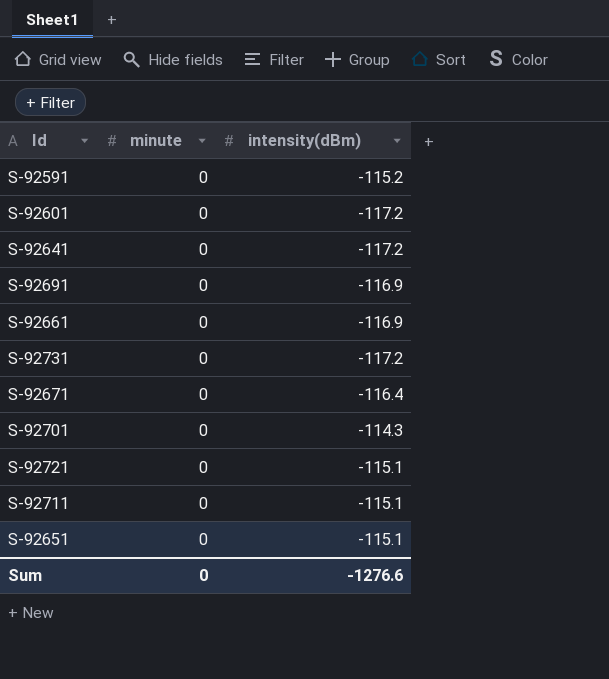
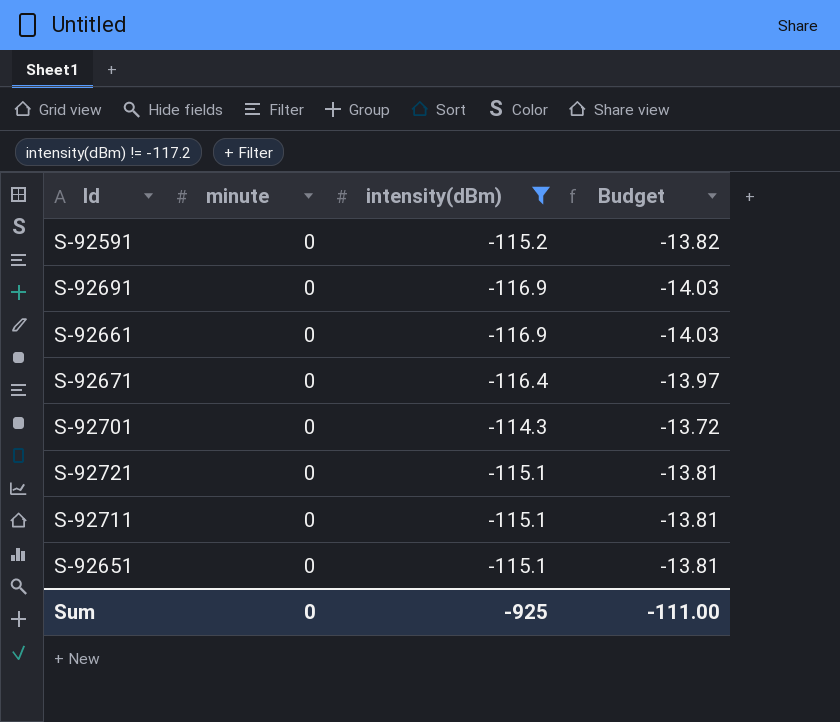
filter: none -> intensity(dBm) != -117.2
column Budget | formula: none -> [intensity(dBm)] * 0.12
Sum | intensity(dBm): -1276.6 -> -925

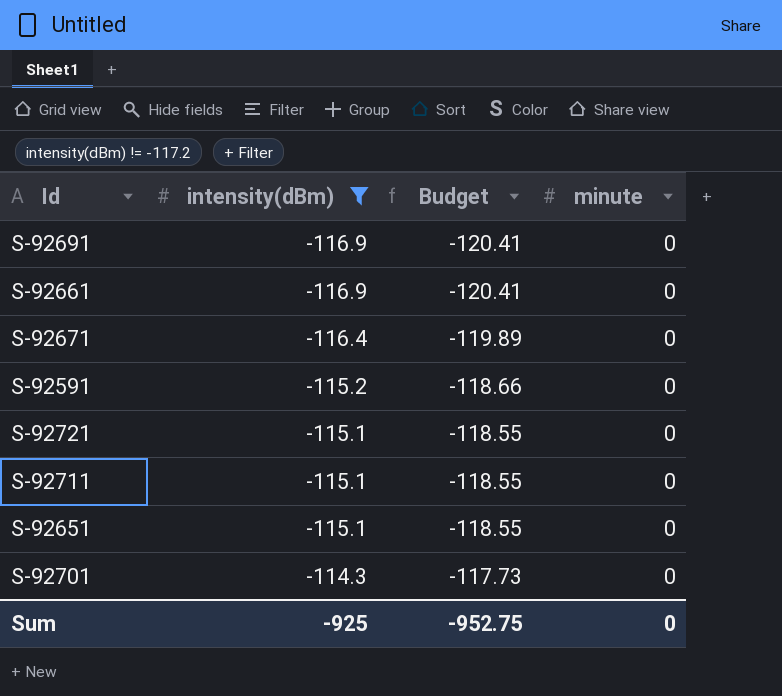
row order: none -> intensity(dBm) ascending
column Budget | formula: [intensity(dBm)] * 0.12 -> [intensity(dBm)] * 1.03
column minute | position: 2 -> 4
Sum | Budget: -111.00 -> -952.75

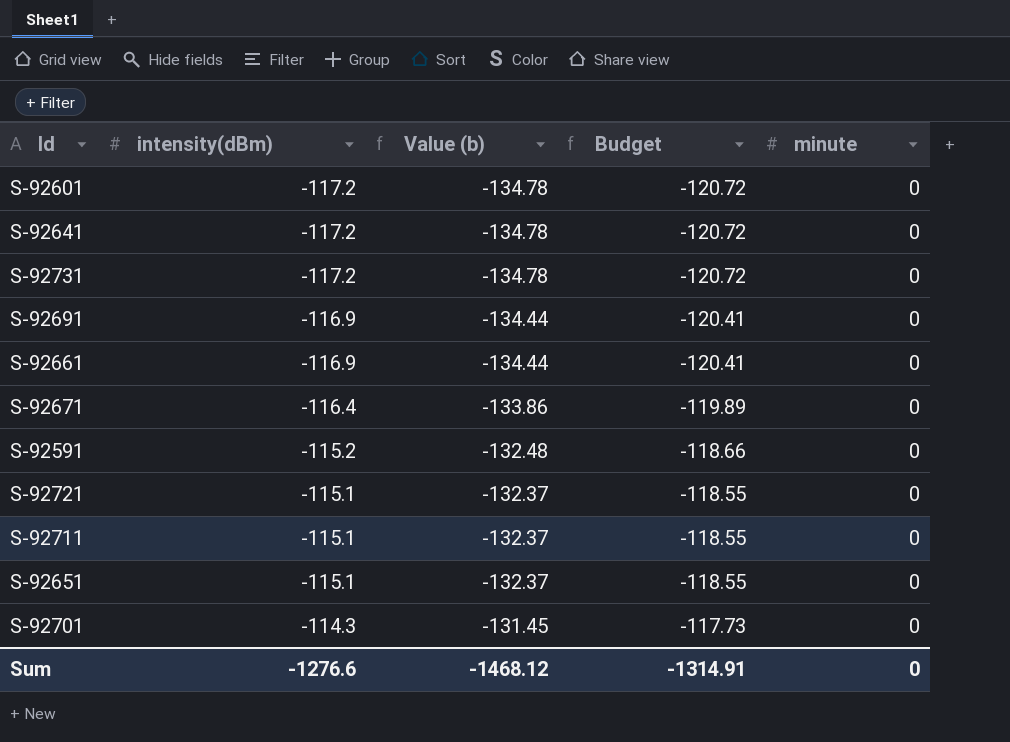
filter: intensity(dBm) != -117.2 -> none
column Value (b) | formula: none -> [intensity(dBm)] * 1.15
Sum | intensity(dBm): -925 -> -1276.6
Sum | Budget: -952.75 -> -1314.91

